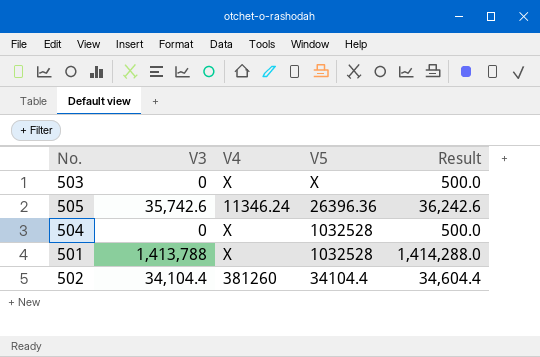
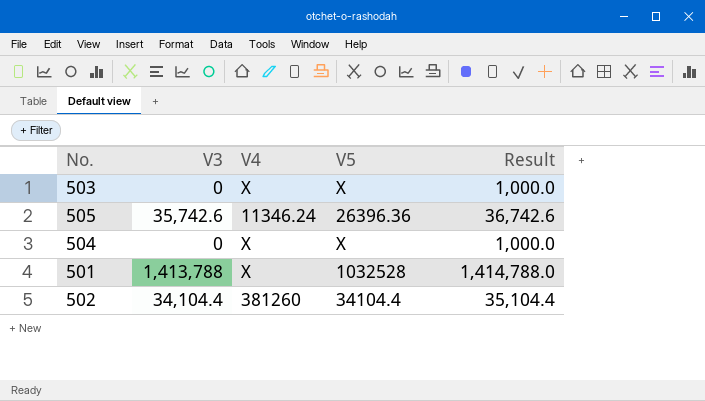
column Result | formula: [V3] + 500 -> [V3] + 1000
504 | V5: 1032528 -> Х

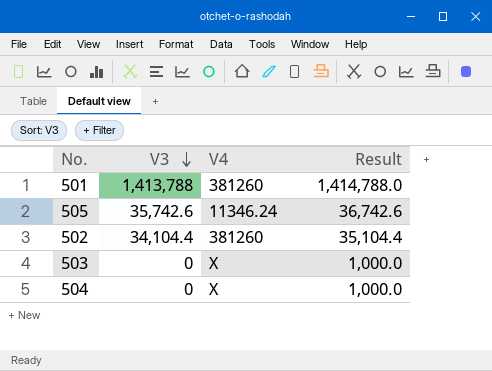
row order: none -> V3 descending
column V5 | position: 4 -> none
501 | V4: Х -> 381260

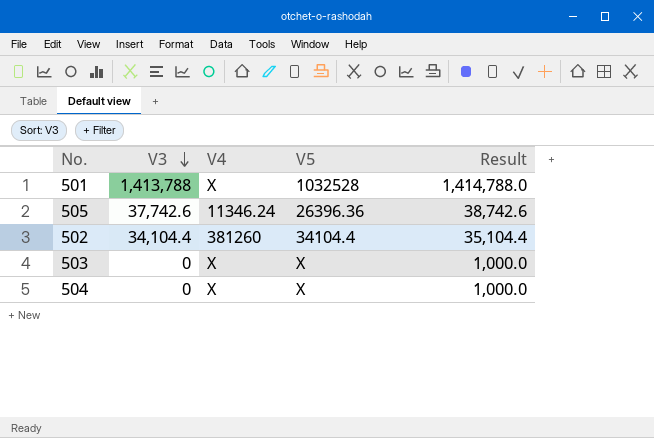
column V5 | position: none -> 4
501 | V4: 381260 -> Х
505 | V3: 35,742.6 -> 37,742.6
505 | Result: 36,742.6 -> 38,742.6

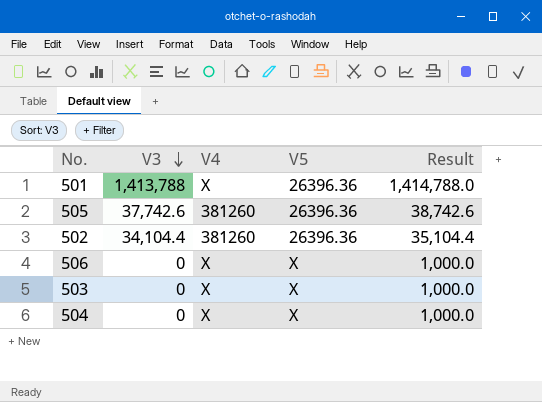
501 | V5: 1032528 -> 26396.36
505 | V4: 11346.24 -> 381260
502 | V5: 34104.4 -> 26396.36
row 506: none -> 0 | Х | Х | 1,000.0

